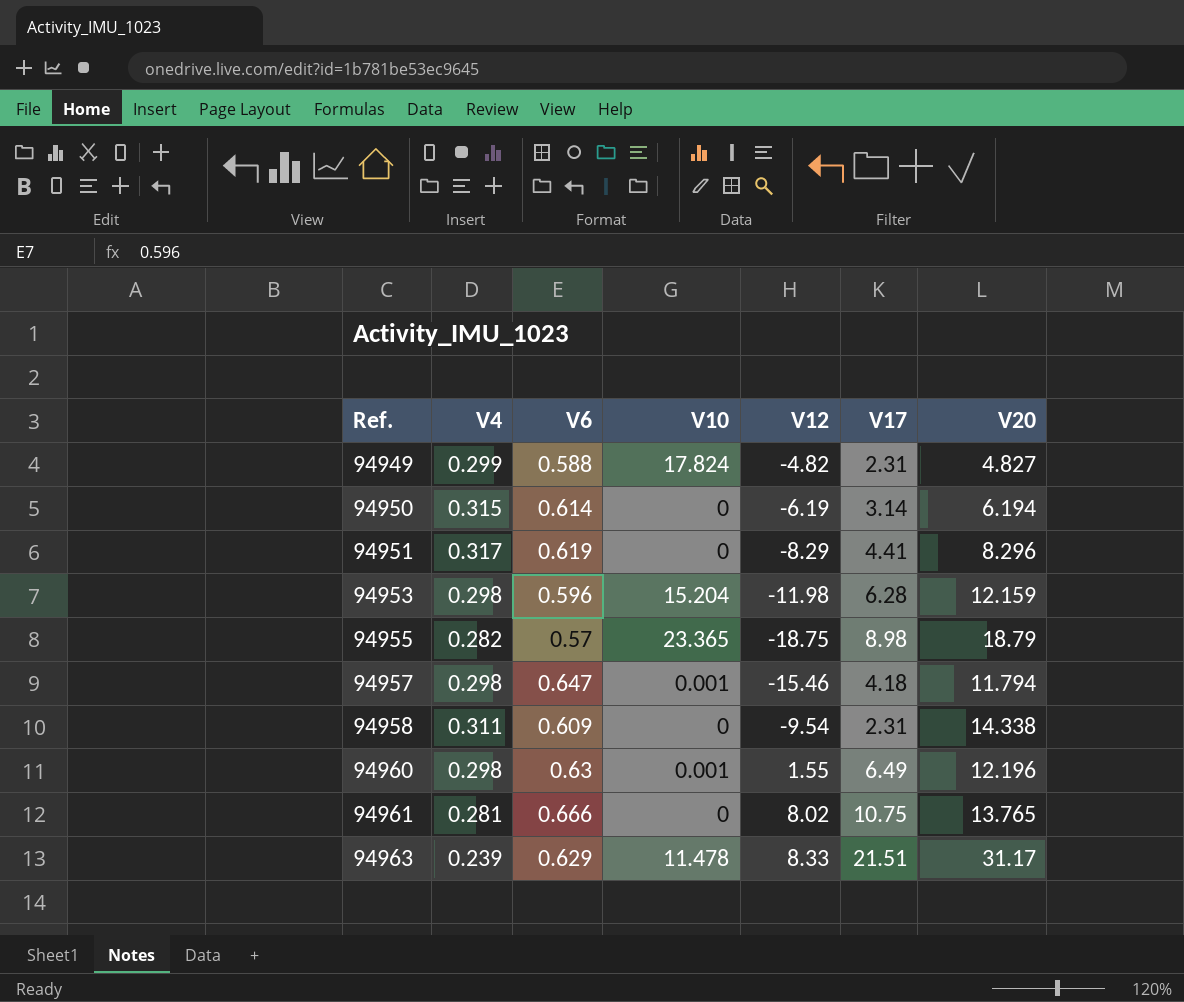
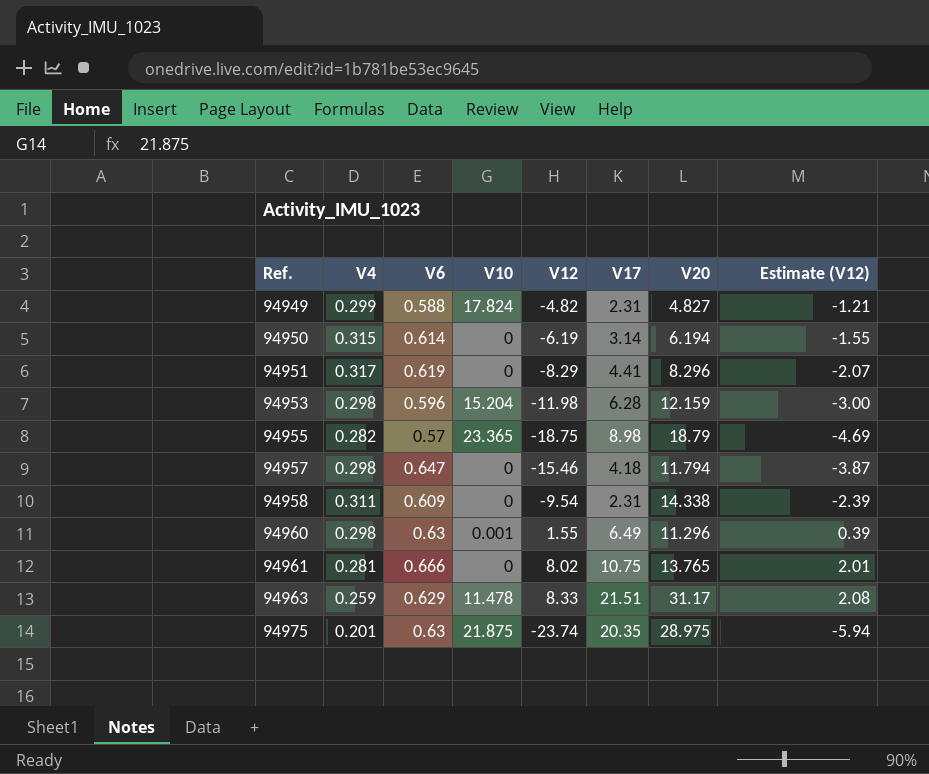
column Estimate (V12) | formula: none -> [V12] * 0.25
94957 | V10: 0.001 -> 0
94960 | V20: 12.196 -> 11.296
94963 | V4: 0.239 -> 0.259
row 94975: none -> 0.201 | 0.63 | 21.875 | -23.74 | 20.35 | 28.975 | -5.94

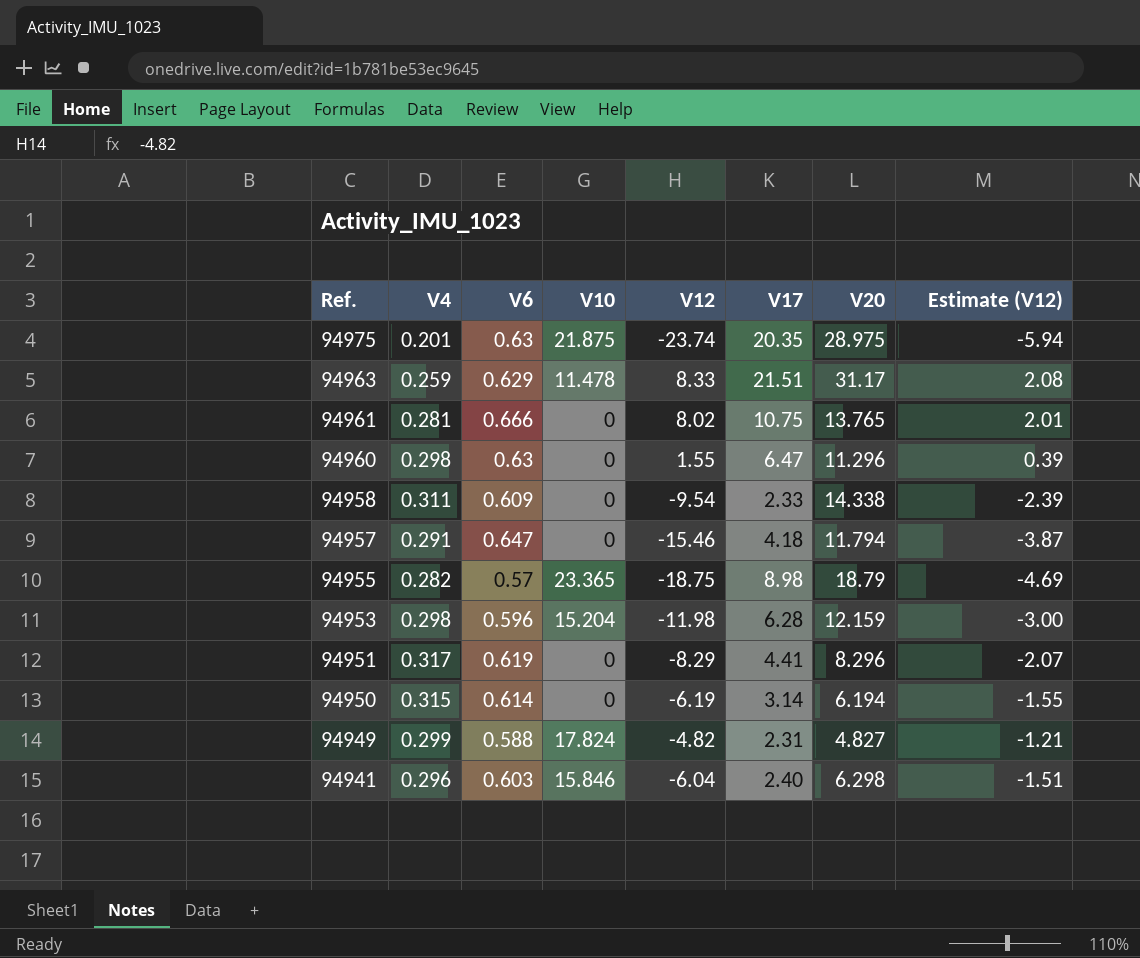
row order: Ref. ascending -> Ref. descending
94960 | V10: 0.001 -> 0
94960 | V17: 6.49 -> 6.47
94958 | V17: 2.31 -> 2.33
94957 | V4: 0.298 -> 0.291
row 94941: none -> 0.296 | 0.603 | 15.846 | -6.04 | 2.40 | 6.298 | -1.51

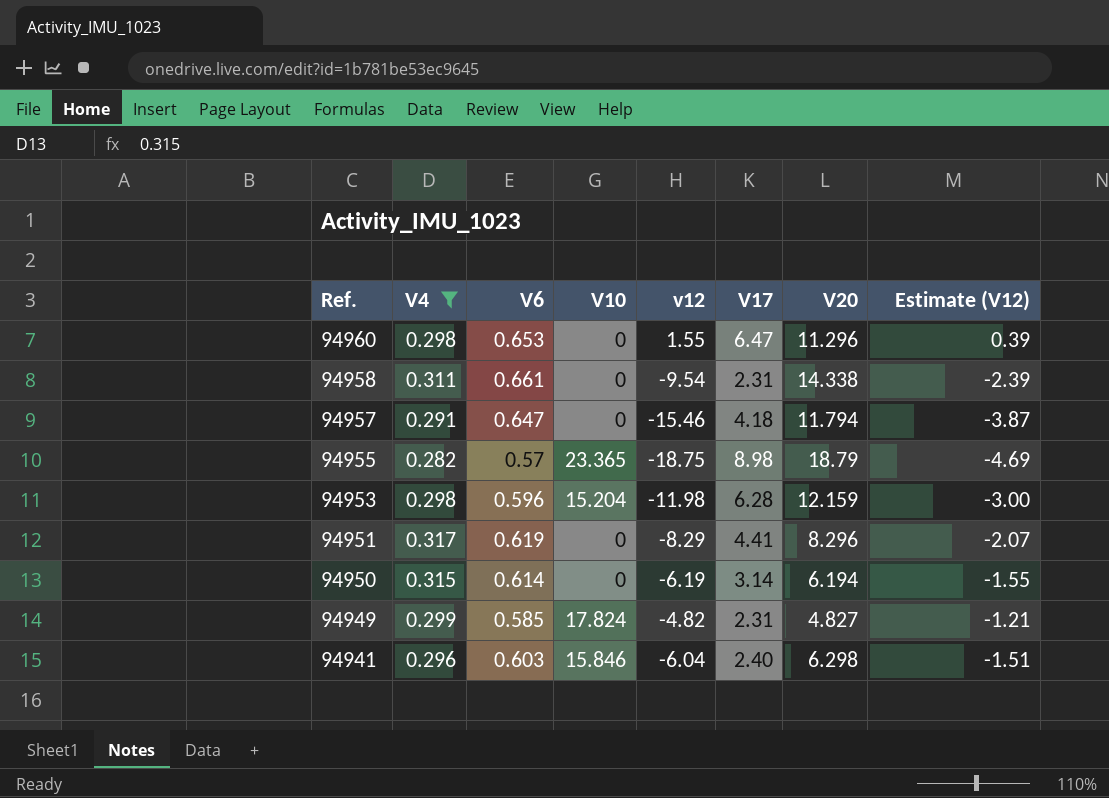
filter: none -> V4 >= 0.282
column name: V12 -> v12
94960 | V6: 0.63 -> 0.653
94958 | V6: 0.609 -> 0.661
94958 | V17: 2.33 -> 2.31
94949 | V6: 0.588 -> 0.585

